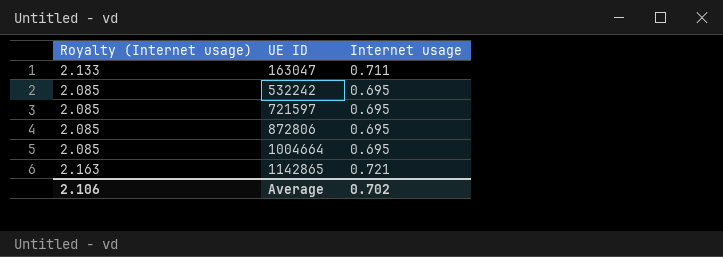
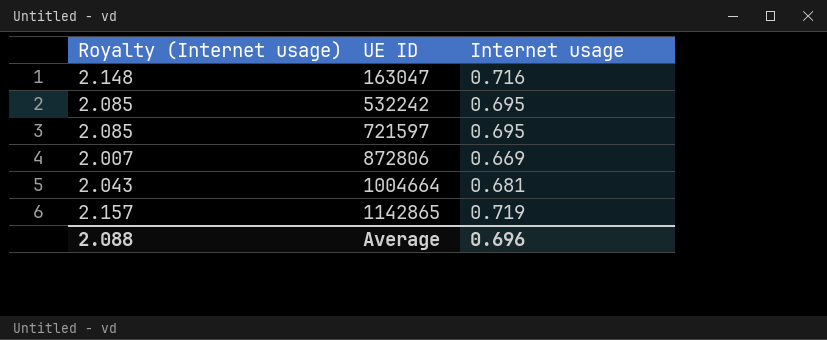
163047 | Royalty (Internet usage): 2.133 -> 2.148
163047 | Internet usage: 0.711 -> 0.716
872806 | Royalty (Internet usage): 2.085 -> 2.007
872806 | Internet usage: 0.695 -> 0.669
1004664 | Royalty (Internet usage): 2.085 -> 2.043
1004664 | Internet usage: 0.695 -> 0.681
1142865 | Royalty (Internet usage): 2.163 -> 2.157
1142865 | Internet usage: 0.721 -> 0.719
Average | Royalty (Internet usage): 2.106 -> 2.088
Average | Internet usage: 0.702 -> 0.696

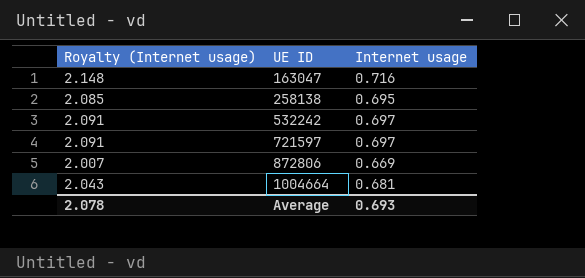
row 1142865: 2.157 | 0.719 -> none
row 258138: none -> 2.085 | 0.695
532242 | Royalty (Internet usage): 2.085 -> 2.091
532242 | Internet usage: 0.695 -> 0.697
721597 | Royalty (Internet usage): 2.085 -> 2.091
721597 | Internet usage: 0.695 -> 0.697
Average | Royalty (Internet usage): 2.088 -> 2.078
Average | Internet usage: 0.696 -> 0.693

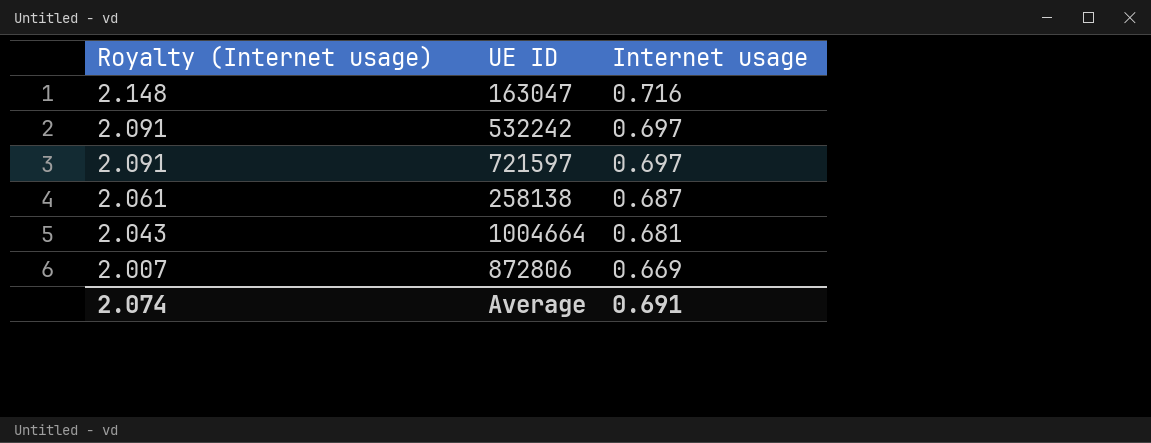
row order: UE ID ascending -> Royalty (Internet usage) descending
258138 | Royalty (Internet usage): 2.085 -> 2.061
258138 | Internet usage: 0.695 -> 0.687
Average | Royalty (Internet usage): 2.078 -> 2.074
Average | Internet usage: 0.693 -> 0.691

